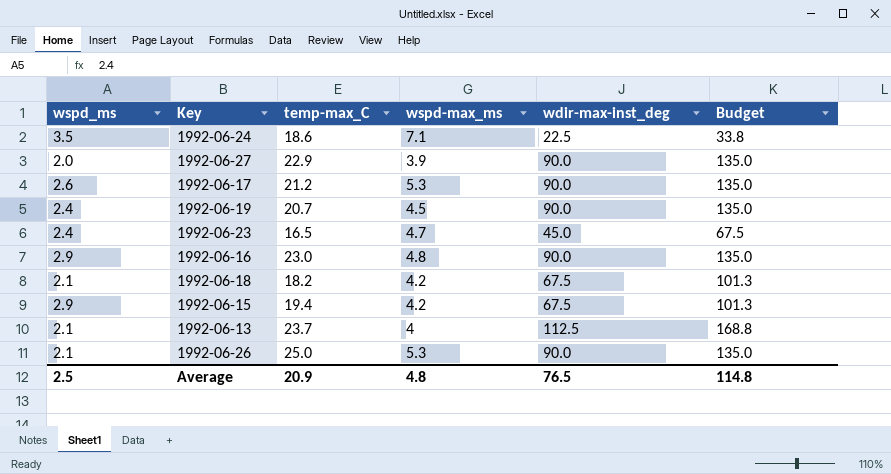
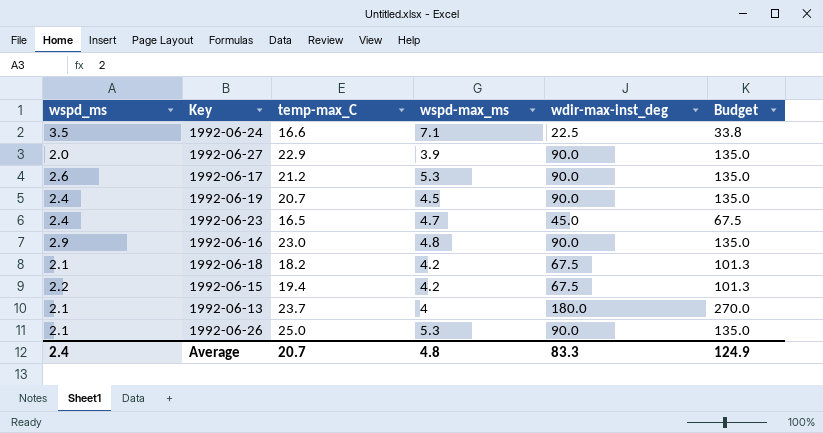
1992-06-24 | temp-max_C: 18.6 -> 16.6
1992-06-15 | wspd_ms: 2.9 -> 2.2
1992-06-13 | wdir-max-inst_deg: 112.5 -> 180.0
1992-06-13 | Budget: 168.8 -> 270.0
Average | wspd_ms: 2.5 -> 2.4
Average | temp-max_C: 20.9 -> 20.7
Average | wdir-max-inst_deg: 76.5 -> 83.3
Average | Budget: 114.8 -> 124.9

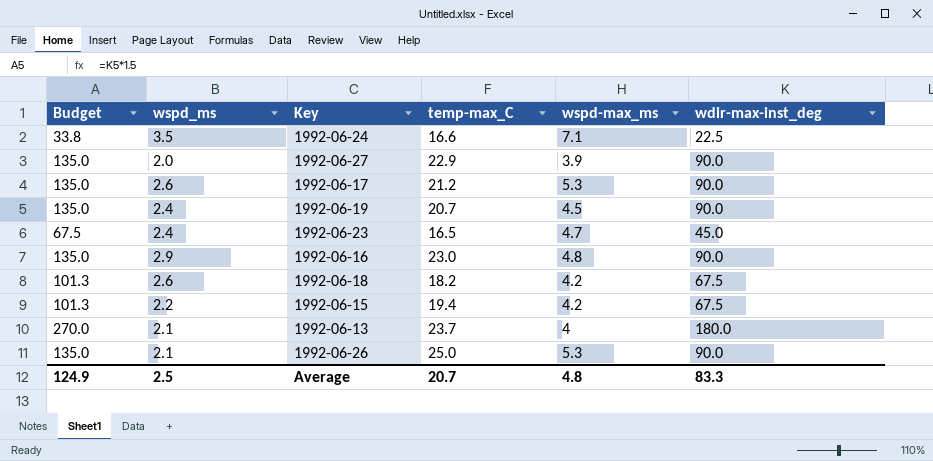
column Budget | position: 6 -> 1
1992-06-18 | wspd_ms: 2.1 -> 2.6
Average | wspd_ms: 2.4 -> 2.5

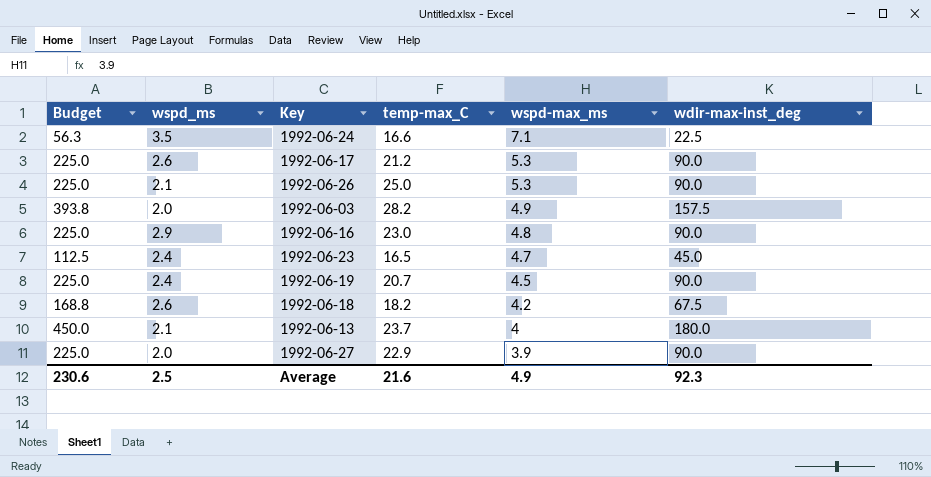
row order: none -> wspd-max_ms descending
column Budget | formula: [wdir-max-inst_deg] * 1.5 -> [wdir-max-inst_deg] * 2.5
row 1992-06-15: 101.3 | 2.2 | 19.4 | 4.2 | 67.5 -> none
row 1992-06-03: none -> 393.8 | 2.0 | 28.2 | 4.9 | 157.5
Average | Budget: 124.9 -> 230.6
Average | temp-max_C: 20.7 -> 21.6
Average | wspd-max_ms: 4.8 -> 4.9
Average | wdir-max-inst_deg: 83.3 -> 92.3

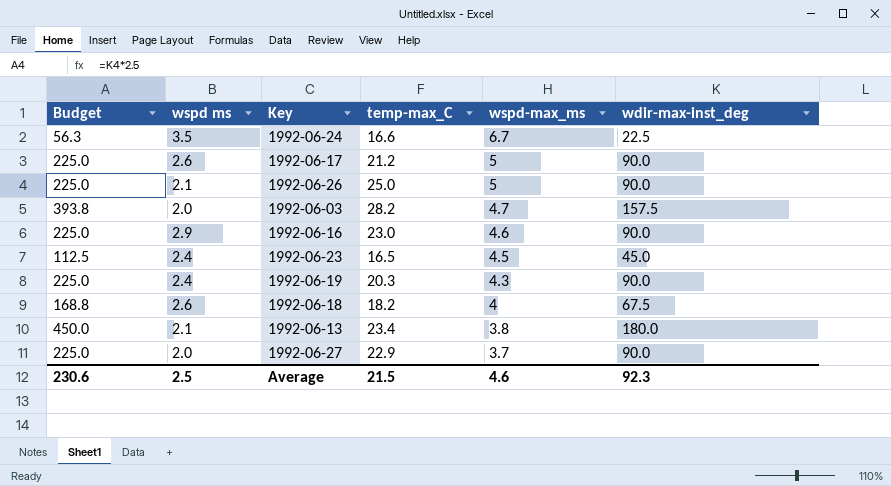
column name: wspd_ms -> wspd ms
1992-06-24 | wspd-max_ms: 7.1 -> 6.7
1992-06-17 | wspd-max_ms: 5.3 -> 5
1992-06-26 | wspd-max_ms: 5.3 -> 5
1992-06-03 | wspd-max_ms: 4.9 -> 4.7
1992-06-16 | wspd-max_ms: 4.8 -> 4.6
1992-06-23 | wspd-max_ms: 4.7 -> 4.5
1992-06-19 | temp-max_C: 20.7 -> 20.3
1992-06-19 | wspd-max_ms: 4.5 -> 4.3
1992-06-18 | wspd-max_ms: 4.2 -> 4
1992-06-13 | temp-max_C: 23.7 -> 23.4
1992-06-13 | wspd-max_ms: 4 -> 3.8
1992-06-27 | wspd-max_ms: 3.9 -> 3.7
Average | temp-max_C: 21.6 -> 21.5
Average | wspd-max_ms: 4.9 -> 4.6

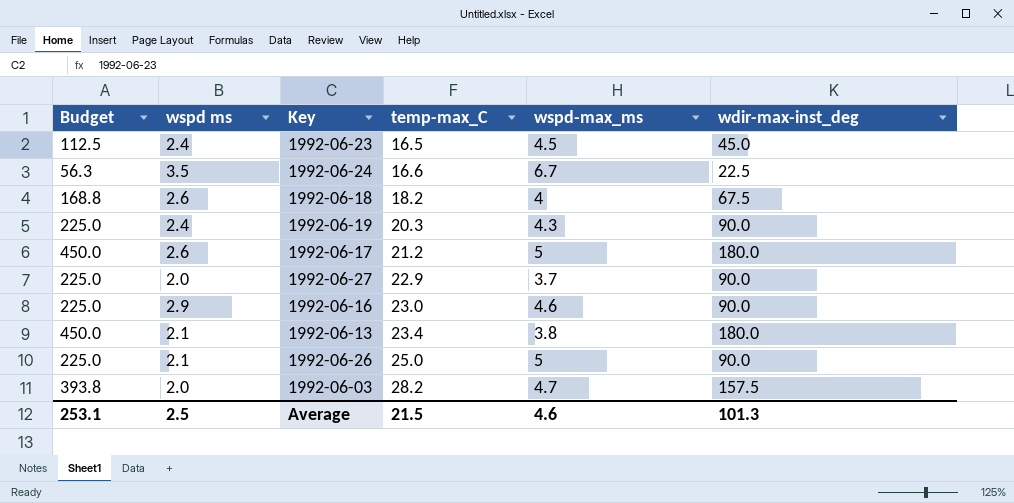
row order: wspd-max_ms descending -> temp-max_C ascending
1992-06-17 | Budget: 225.0 -> 450.0
1992-06-17 | wdir-max-inst_deg: 90.0 -> 180.0
Average | Budget: 230.6 -> 253.1
Average | wdir-max-inst_deg: 92.3 -> 101.3

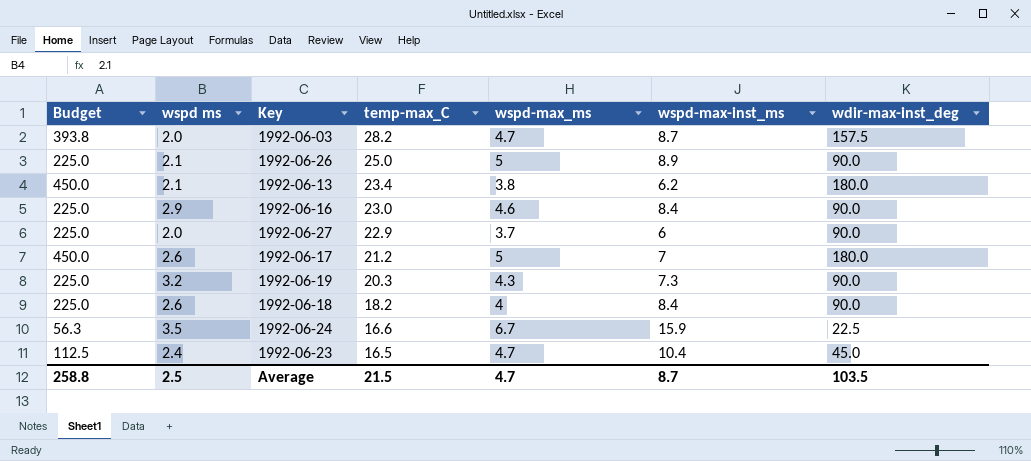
row order: temp-max_C ascending -> temp-max_C descending
column wspd-max-inst_ms | position: none -> 6
1992-06-19 | wspd ms: 2.4 -> 3.2
1992-06-18 | Budget: 168.8 -> 225.0
1992-06-18 | wdir-max-inst_deg: 67.5 -> 90.0
1992-06-23 | wspd-max_ms: 4.5 -> 4.7
Average | Budget: 253.1 -> 258.8
Average | wspd-max_ms: 4.6 -> 4.7
Average | wdir-max-inst_deg: 101.3 -> 103.5

